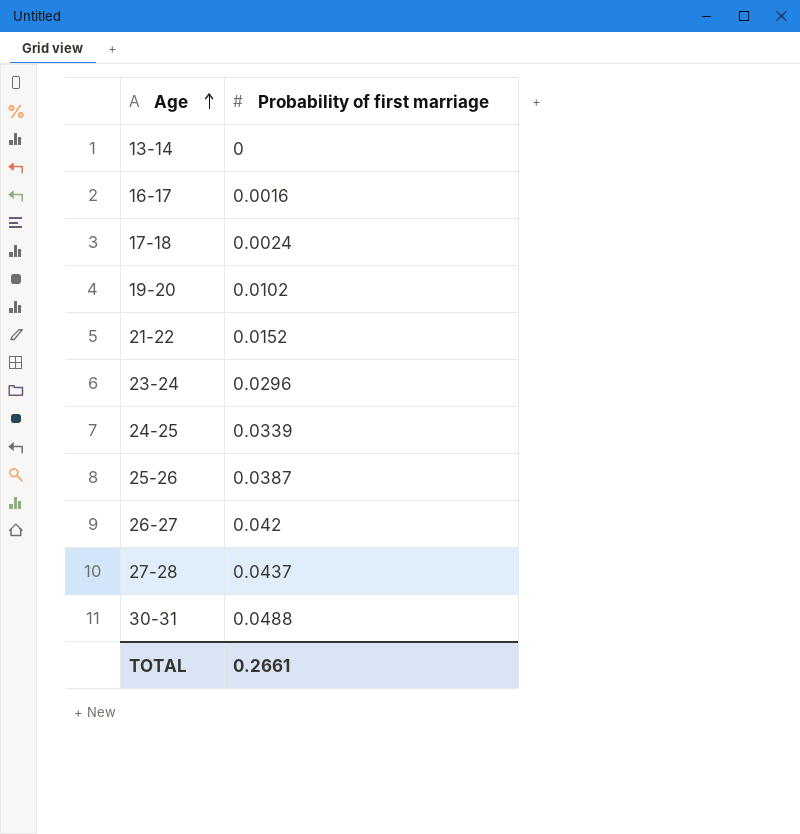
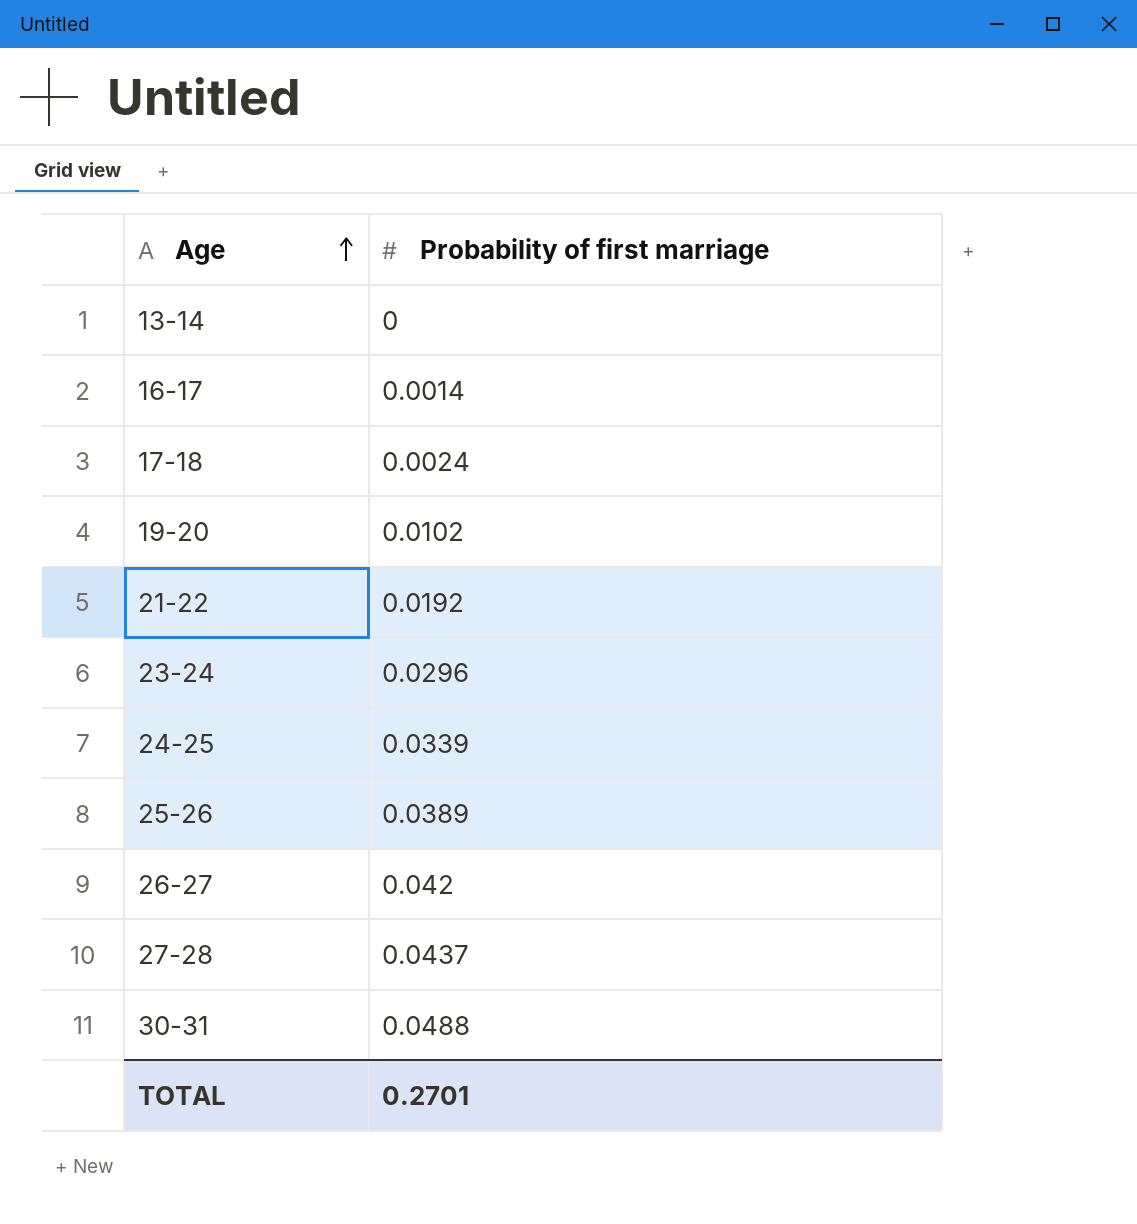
16-17 | Probability of first marriage: 0.0016 -> 0.0014
21-22 | Probability of first marriage: 0.0152 -> 0.0192
25-26 | Probability of first marriage: 0.0387 -> 0.0389
TOTAL | Probability of first marriage: 0.2661 -> 0.2701

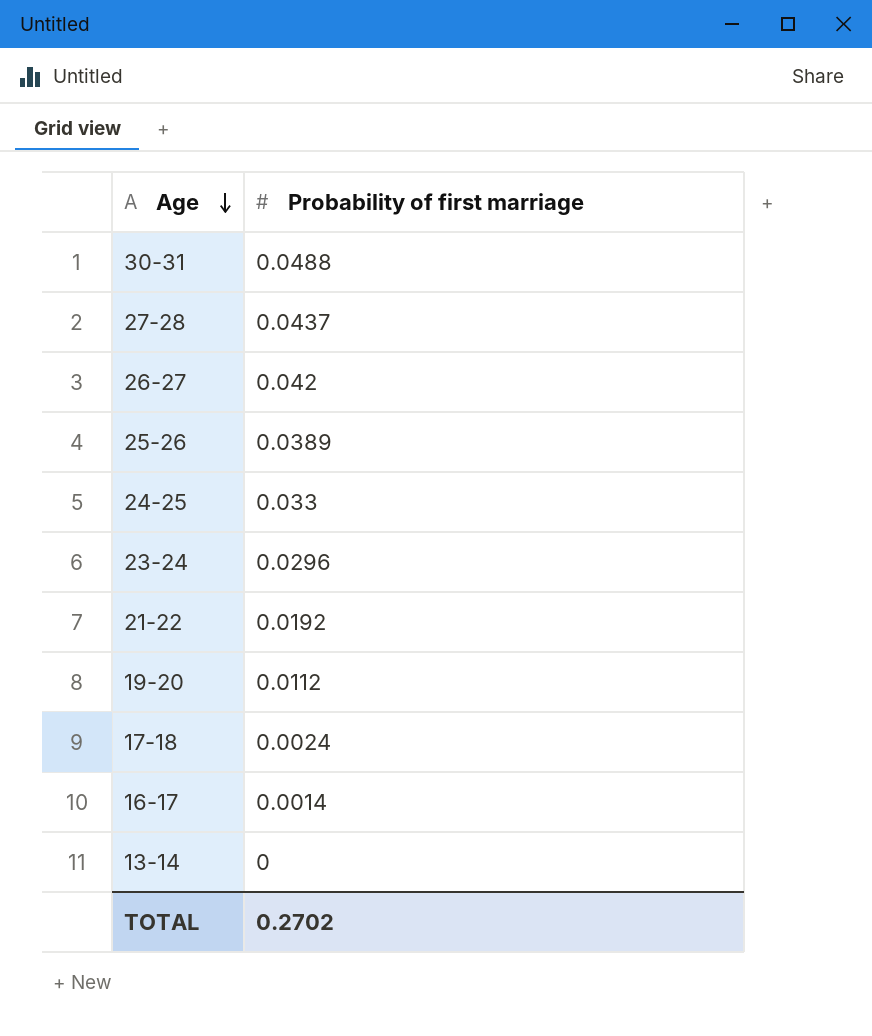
row order: Age ascending -> Age descending
24-25 | Probability of first marriage: 0.0339 -> 0.033
19-20 | Probability of first marriage: 0.0102 -> 0.0112
TOTAL | Probability of first marriage: 0.2701 -> 0.2702

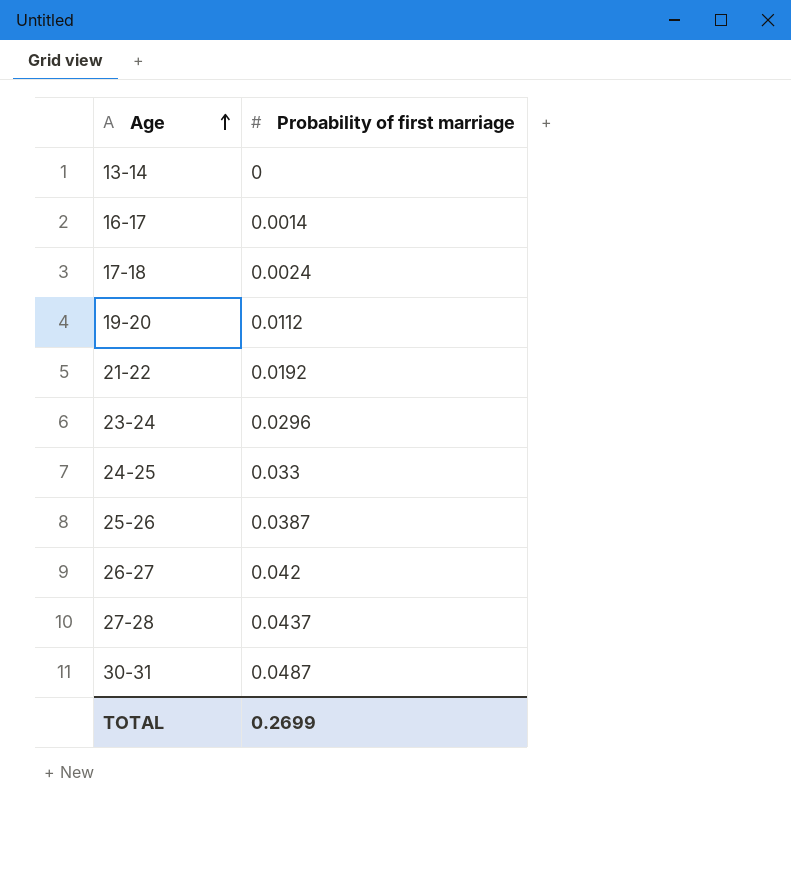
row order: Age descending -> Age ascending
25-26 | Probability of first marriage: 0.0389 -> 0.0387
30-31 | Probability of first marriage: 0.0488 -> 0.0487
TOTAL | Probability of first marriage: 0.2702 -> 0.2699

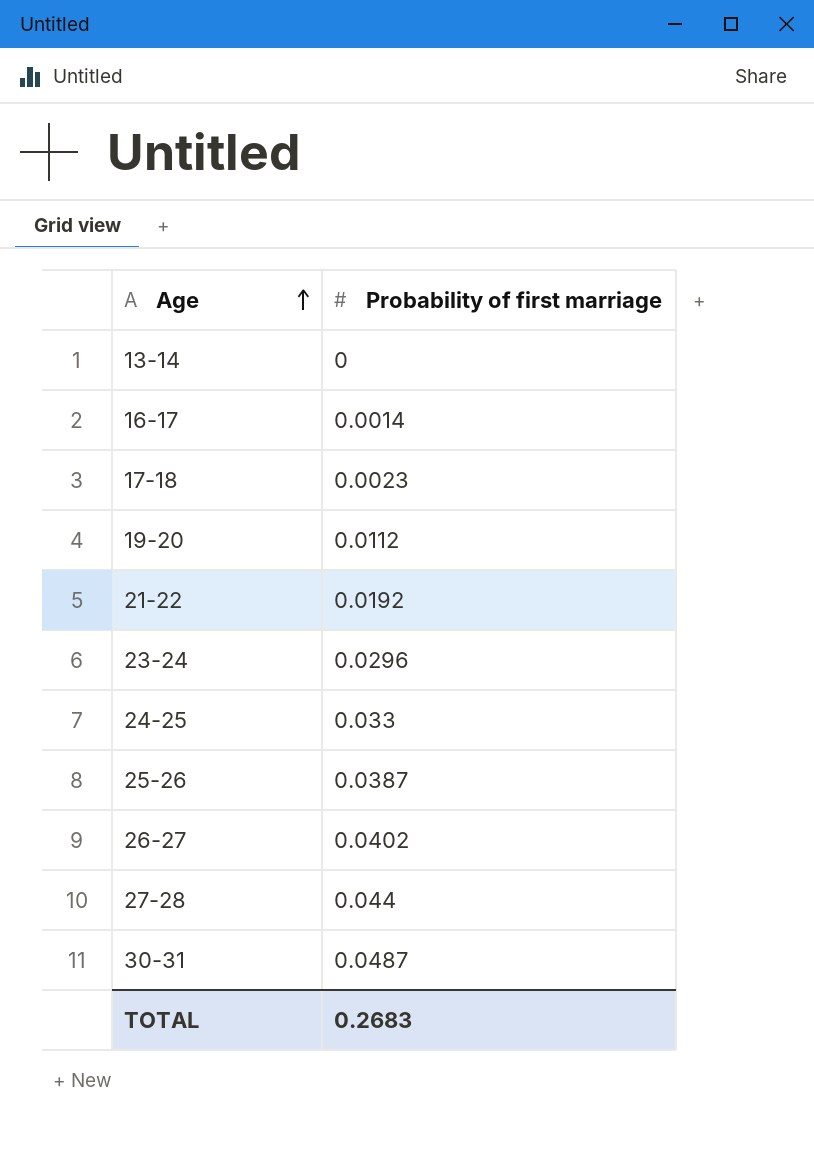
17-18 | Probability of first marriage: 0.0024 -> 0.0023
26-27 | Probability of first marriage: 0.042 -> 0.0402
27-28 | Probability of first marriage: 0.0437 -> 0.044
TOTAL | Probability of first marriage: 0.2699 -> 0.2683

